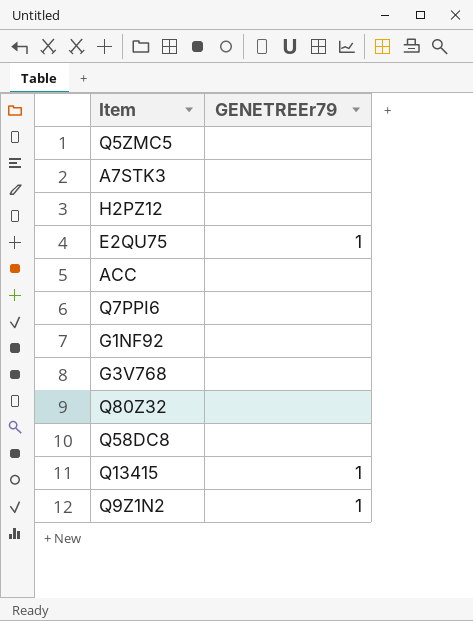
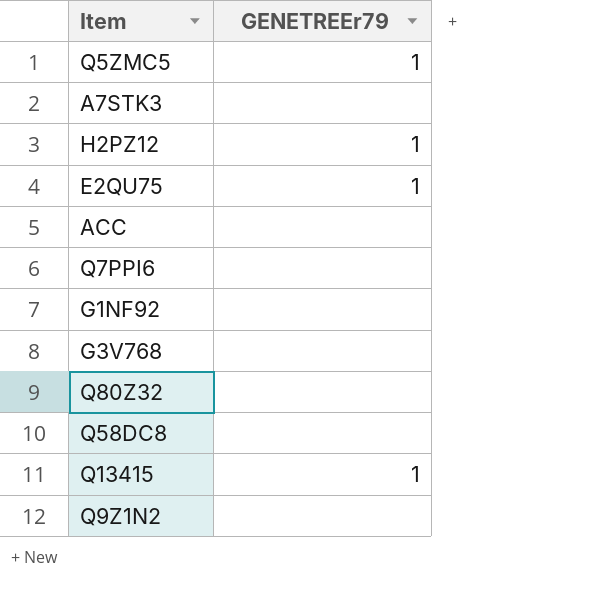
Q5ZMC5 | GENETREEr79: none -> 1
H2PZ12 | GENETREEr79: none -> 1
Q9Z1N2 | GENETREEr79: 1 -> none

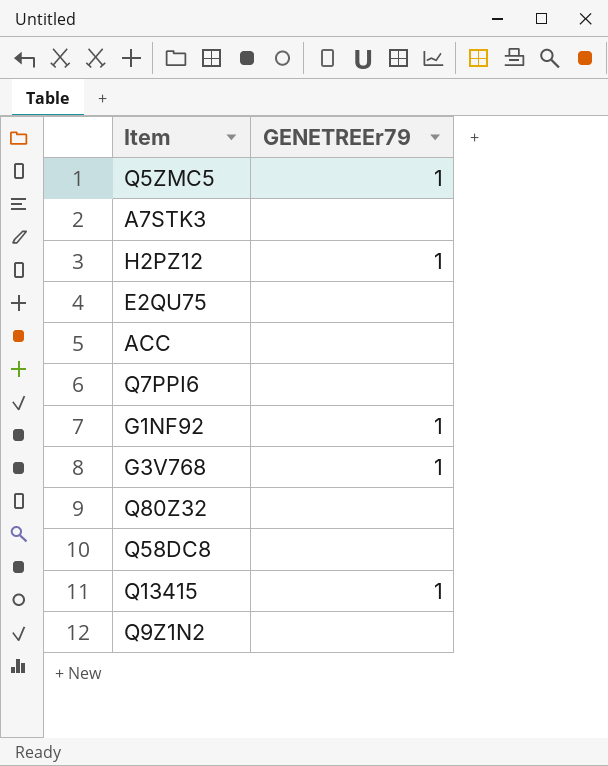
E2QU75 | GENETREEr79: 1 -> none
G1NF92 | GENETREEr79: none -> 1
G3V768 | GENETREEr79: none -> 1

